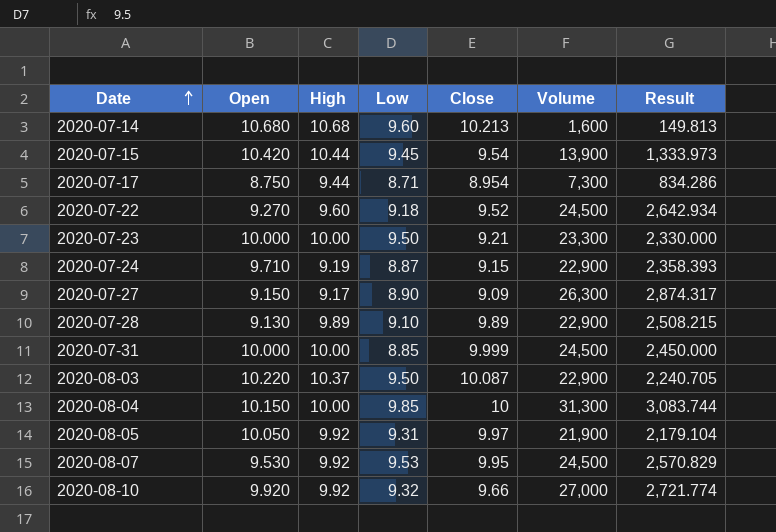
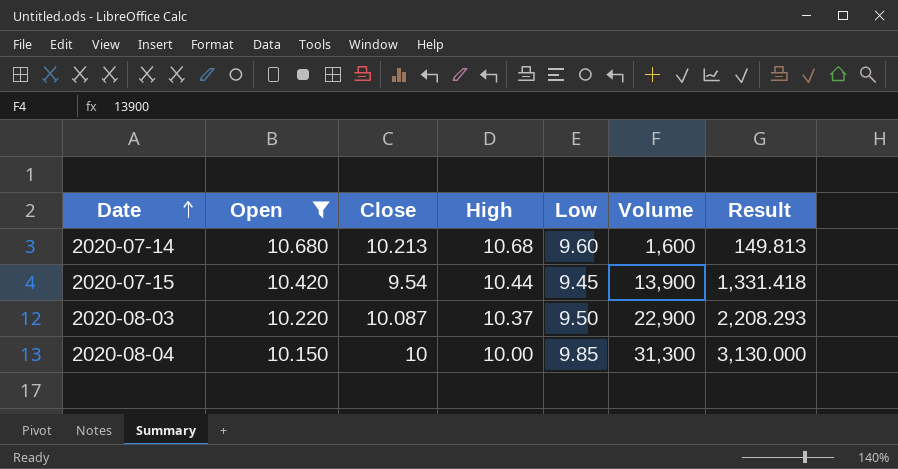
filter: none -> Open >= 10.150
column Close | position: 5 -> 3
column Result | formula: [Volume] / [Open] -> [Volume] / [High]

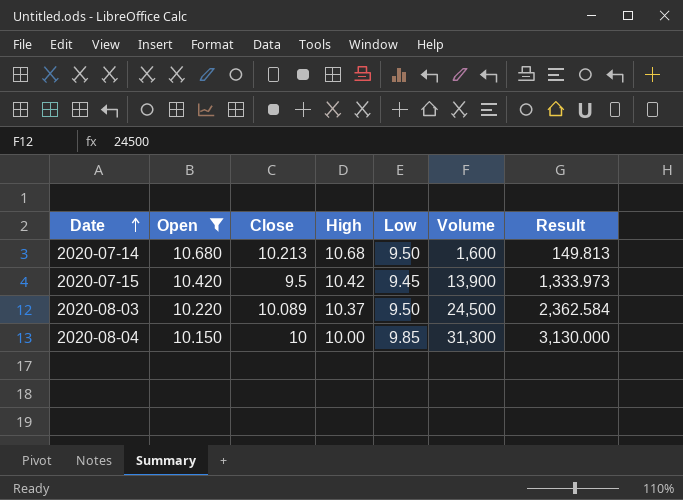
2020-07-14 | Low: 9.60 -> 9.50
2020-07-15 | Close: 9.54 -> 9.5
2020-07-15 | High: 10.44 -> 10.42
2020-07-15 | Result: 1,331.418 -> 1,333.973
2020-08-03 | Close: 10.087 -> 10.089
2020-08-03 | Volume: 22,900 -> 24,500
2020-08-03 | Result: 2,208.293 -> 2,362.584

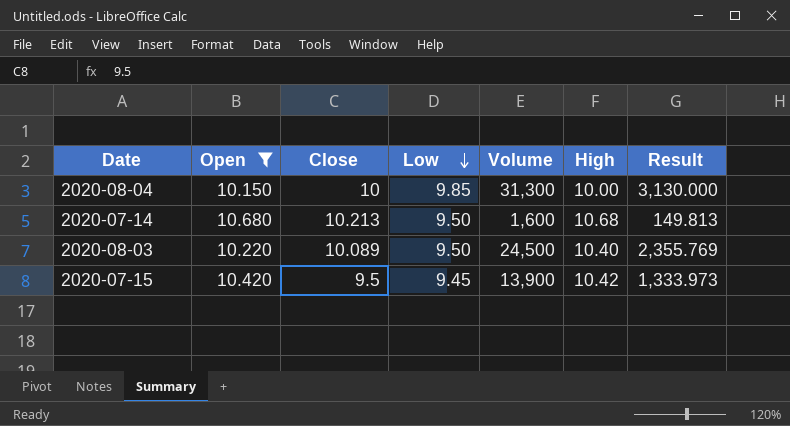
row order: Date ascending -> Low descending
column High | position: 4 -> 6
2020-08-03 | High: 10.37 -> 10.40
2020-08-03 | Result: 2,362.584 -> 2,355.769

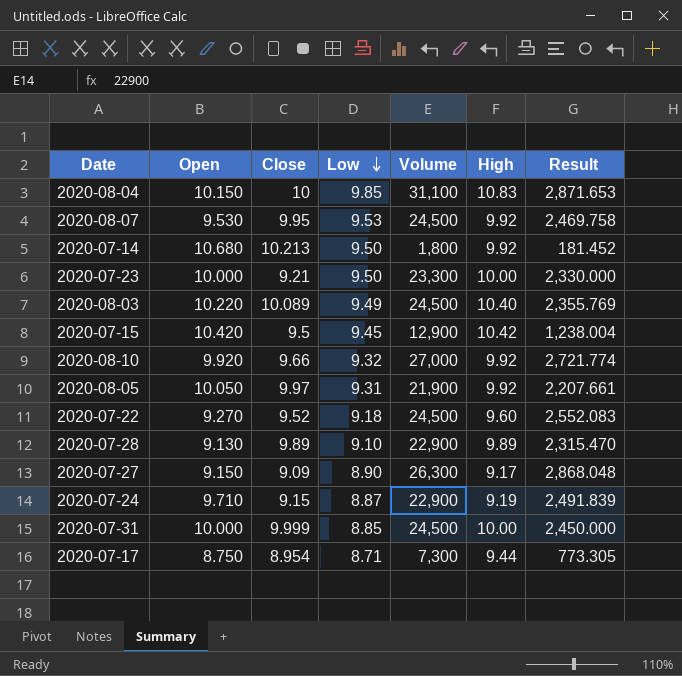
filter: Open >= 10.150 -> none
2020-08-04 | Volume: 31,300 -> 31,100
2020-08-04 | High: 10.00 -> 10.83
2020-08-04 | Result: 3,130.000 -> 2,871.653
2020-07-14 | Volume: 1,600 -> 1,800
2020-07-14 | High: 10.68 -> 9.92
2020-07-14 | Result: 149.813 -> 181.452
2020-08-03 | Low: 9.50 -> 9.49
2020-07-15 | Volume: 13,900 -> 12,900
2020-07-15 | Result: 1,333.973 -> 1,238.004

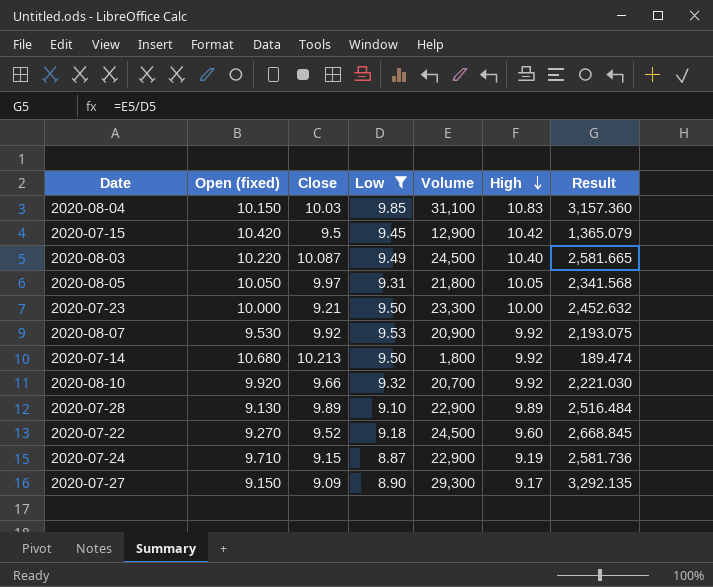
filter: none -> Low >= 8.87
row order: Low descending -> High descending
column name: Open -> Open (fixed)
column Result | formula: [Volume] / [High] -> [Volume] / [Low]
2020-08-04 | Close: 10 -> 10.03
2020-08-03 | Close: 10.089 -> 10.087
2020-08-05 | Volume: 21,900 -> 21,800
2020-08-05 | High: 9.92 -> 10.05
2020-08-07 | Close: 9.95 -> 9.92
2020-08-07 | Volume: 24,500 -> 20,900
2020-08-10 | Volume: 27,000 -> 20,700
2020-07-27 | Volume: 26,300 -> 29,300

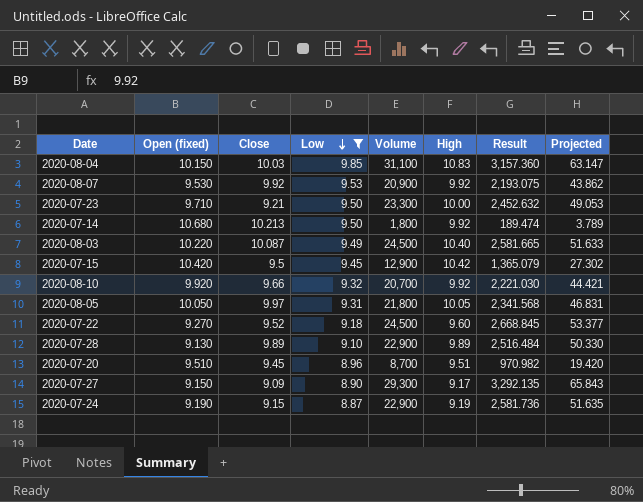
row order: High descending -> Low descending
column Projected | formula: none -> [Result] * 0.02
2020-07-23 | Open (fixed): 10.000 -> 9.710
row 2020-07-20: none -> 9.510 | 9.45 | 8.96 | 8,700 | 9.51 | 970.982 | 19.420
2020-07-24 | Open (fixed): 9.710 -> 9.190

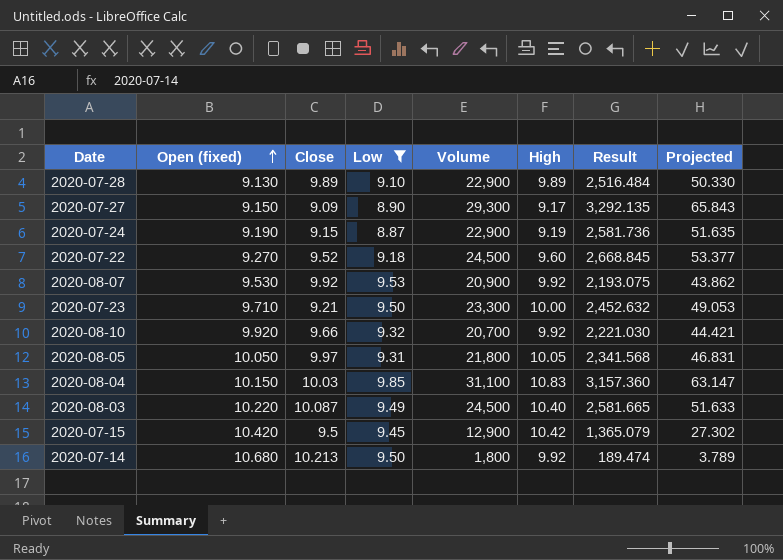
row order: Low descending -> Open (fixed) ascending
row 2020-07-20: 9.510 | 9.45 | 8.96 | 8,700 | 9.51 | 970.982 | 19.420 -> none

